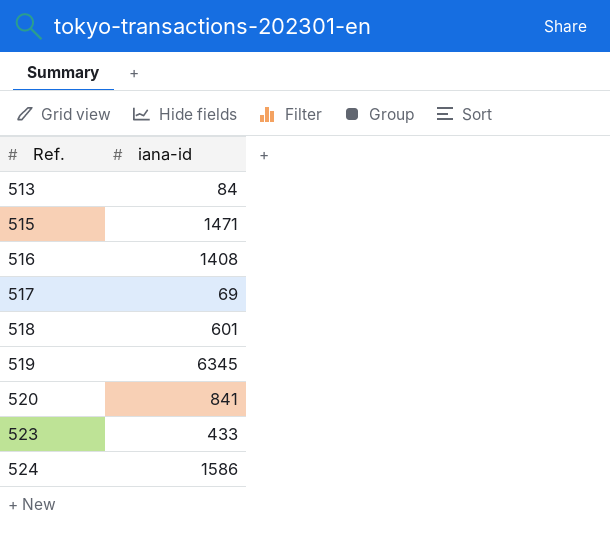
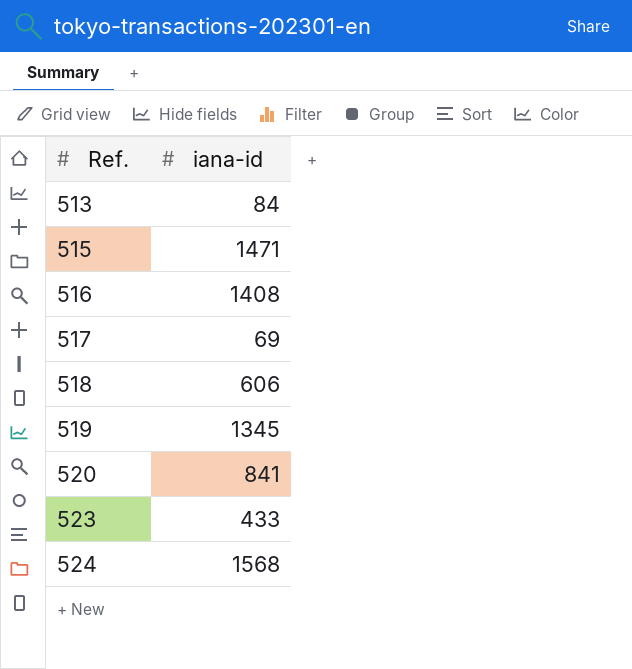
518 | iana-id: 601 -> 606
519 | iana-id: 6345 -> 1345
524 | iana-id: 1586 -> 1568

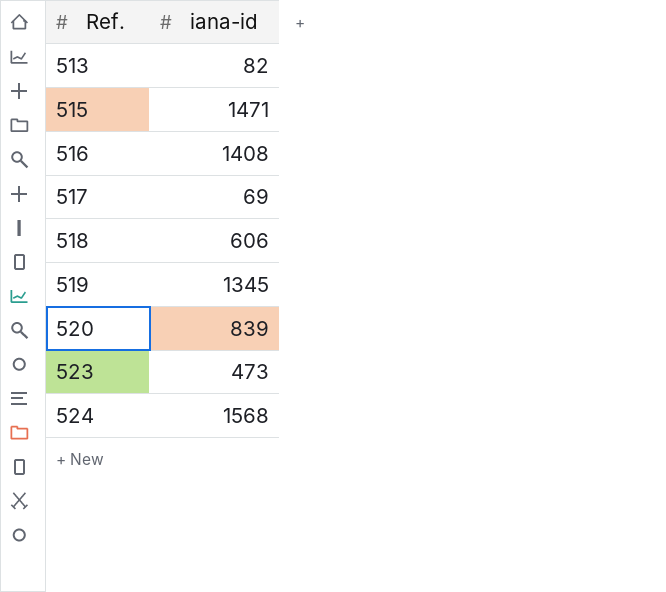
513 | iana-id: 84 -> 82
520 | iana-id: 841 -> 839
523 | iana-id: 433 -> 473

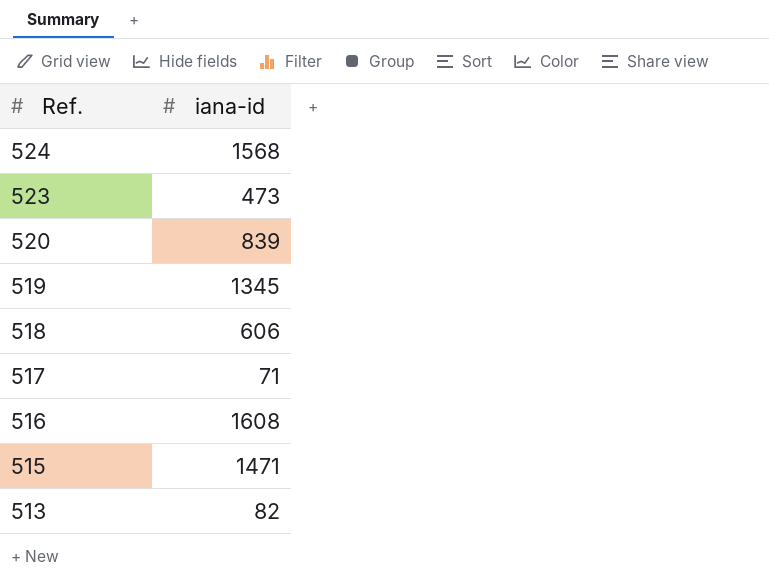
row order: Ref. ascending -> Ref. descending
517 | iana-id: 69 -> 71
516 | iana-id: 1408 -> 1608

